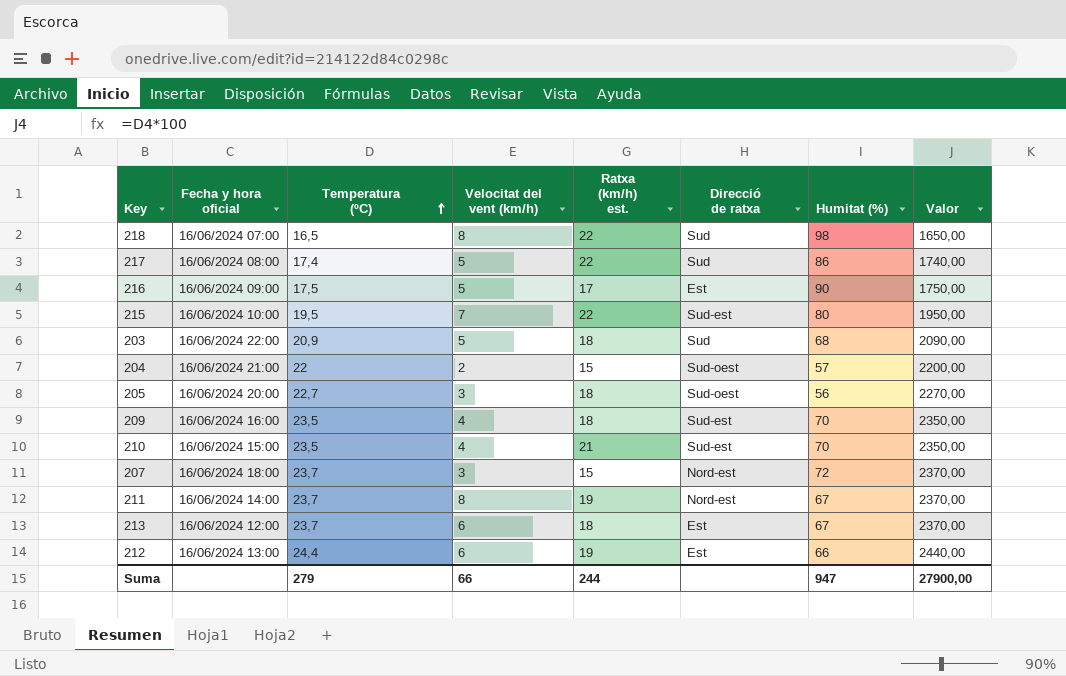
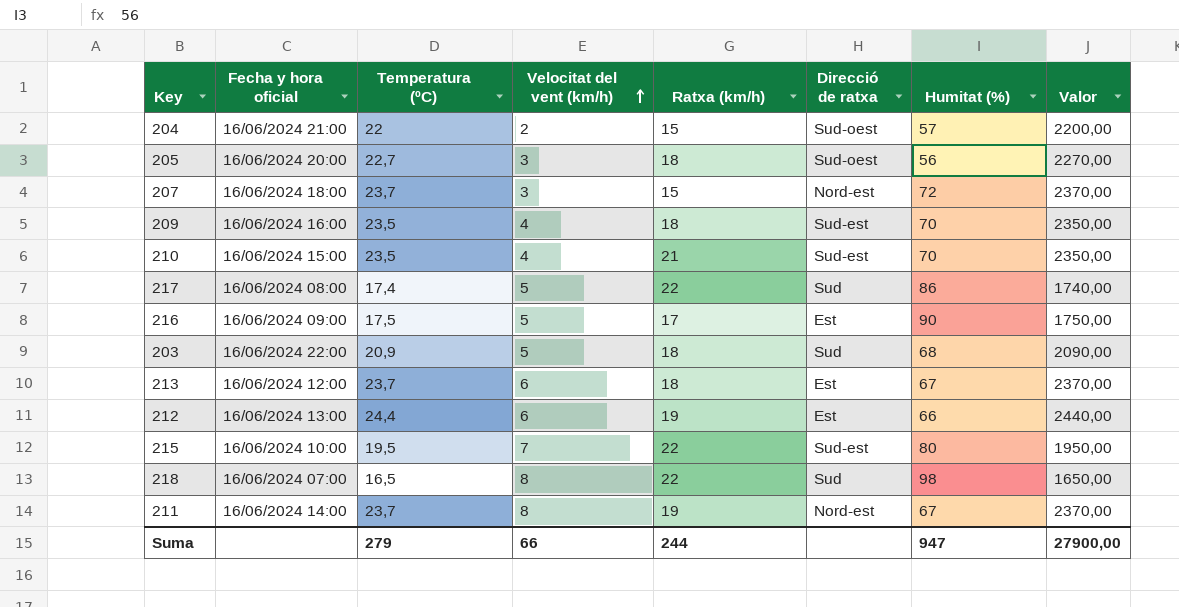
row order: Temperatura (ºC) ascending -> Velocitat del vent (km/h) ascending
column name: Ratxa (km/h) est. -> Ratxa (km/h)

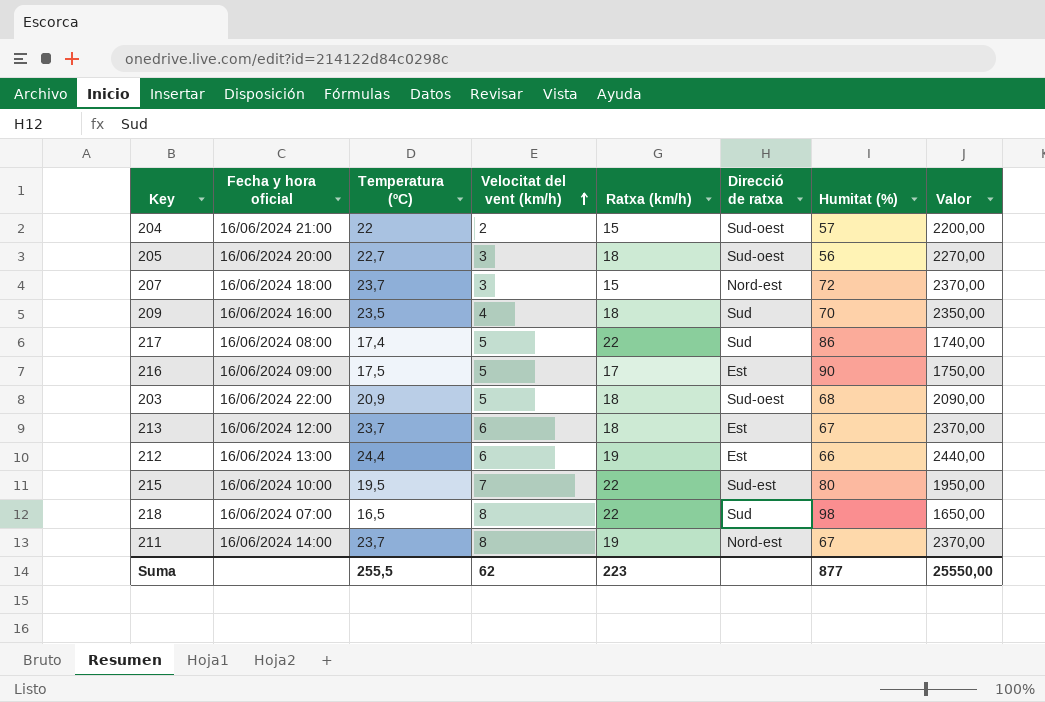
row 210: 16/06/2024 15:00 | 23,5 | 4 | 21 | Sud-est | 70 | 2350,00 -> none
209 | Direcció de ratxa: Sud-est -> Sud
203 | Direcció de ratxa: Sud -> Sud-oest
Suma | Temperatura (ºC): 279 -> 255,5
Suma | Velocitat del vent (km/h): 66 -> 62
Suma | Ratxa (km/h): 244 -> 223
Suma | Humitat (%): 947 -> 877
Suma | Valor: 27900,00 -> 25550,00

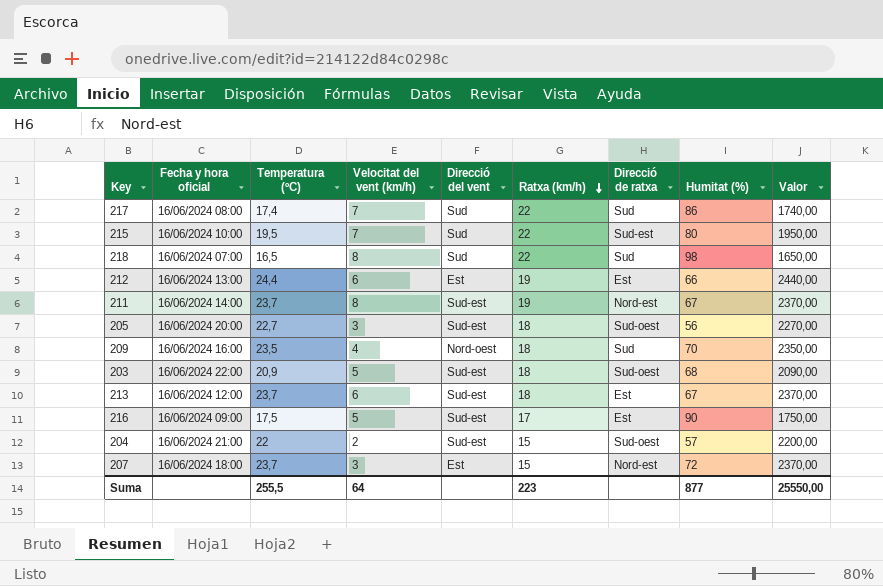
row order: Velocitat del vent (km/h) ascending -> Ratxa (km/h) descending
column Direcció del vent | position: none -> 5
217 | Velocitat del vent (km/h): 5 -> 7
Suma | Velocitat del vent (km/h): 62 -> 64

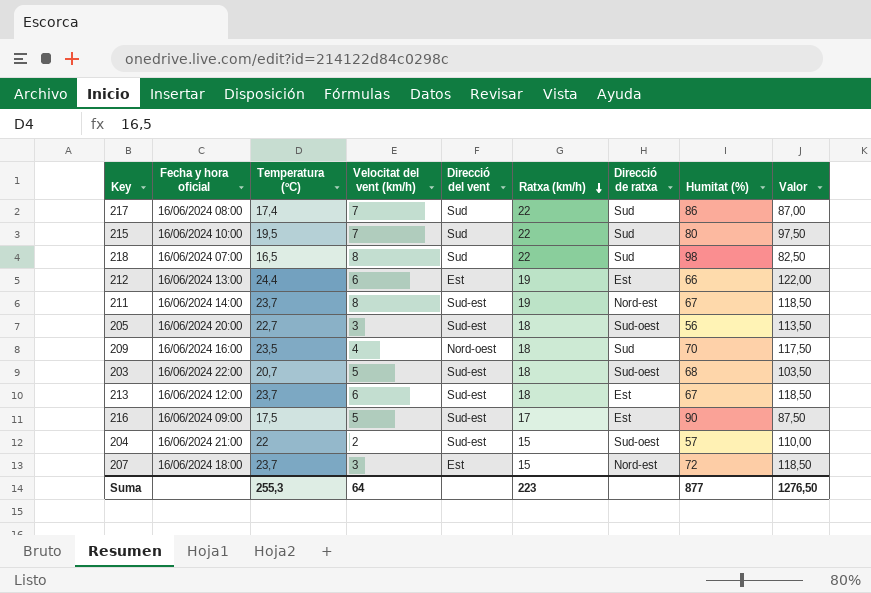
column Valor | formula: [Temperatura (ºC)] * 100 -> [Temperatura (ºC)] * 5
215 | Direcció de ratxa: Sud-est -> Sud
203 | Temperatura (ºC): 20,9 -> 20,7
Suma | Temperatura (ºC): 255,5 -> 255,3
Suma | Valor: 25550,00 -> 1276,50

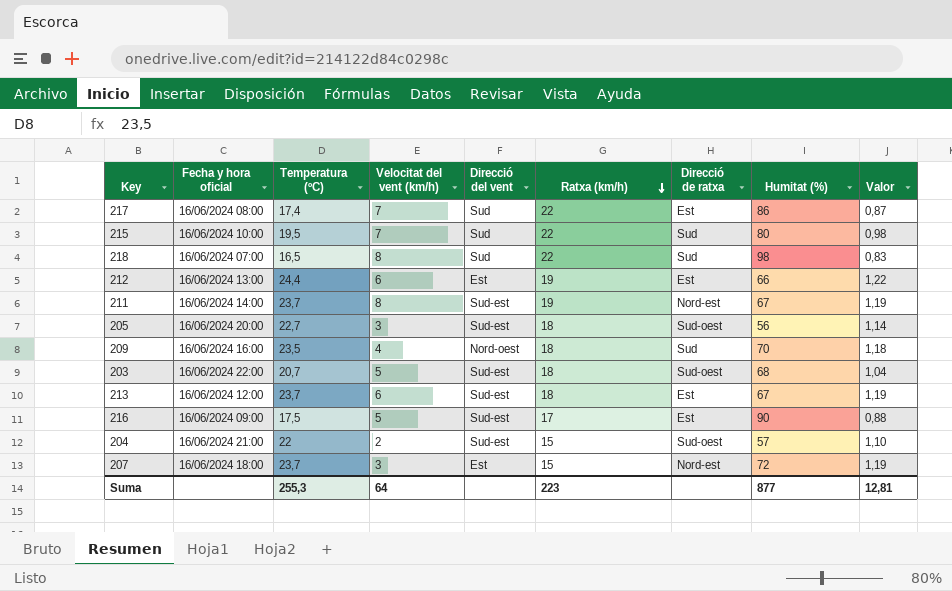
column Valor | formula: [Temperatura (ºC)] * 5 -> [Temperatura (ºC)] * 0,05
217 | Direcció de ratxa: Sud -> Est
Suma | Valor: 1276,50 -> 12,81

